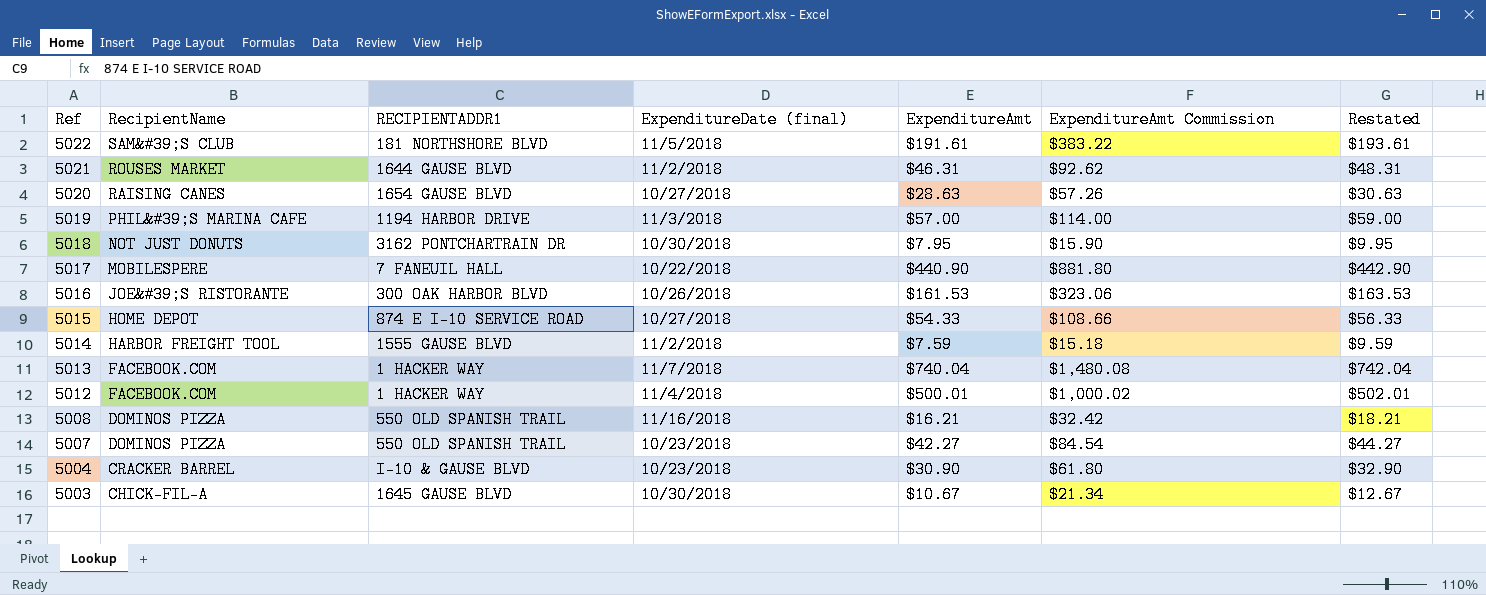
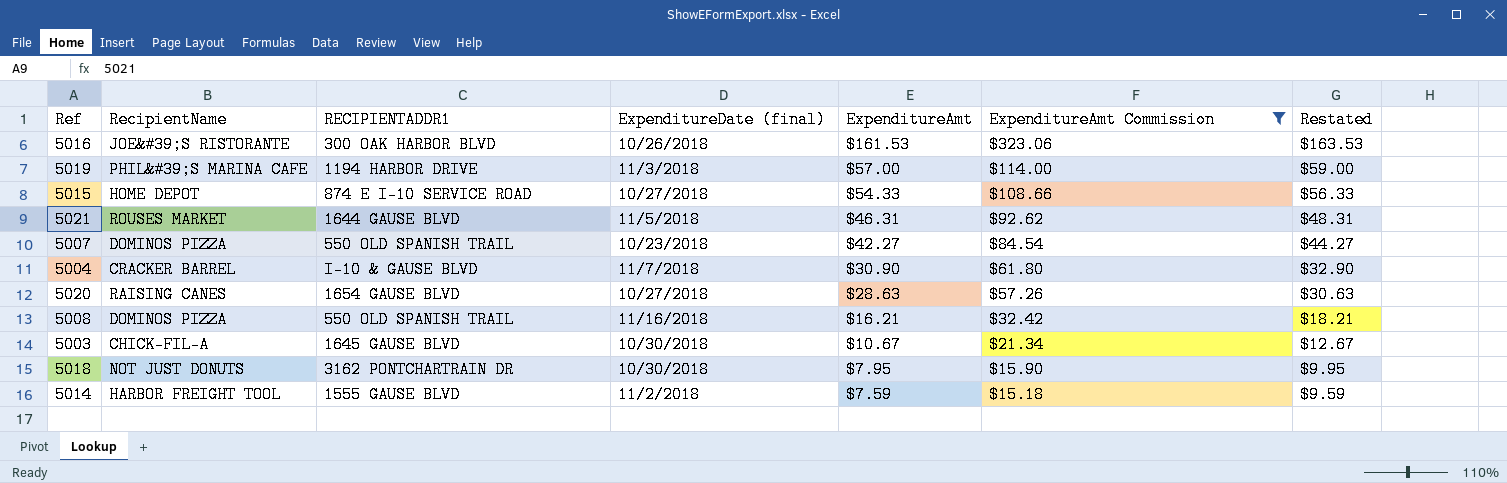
filter: none -> ExpenditureAmt Commission <= $323.06
row order: Ref descending -> ExpenditureAmt descending
5021 | ExpenditureDate (final): 11/2/2018 -> 11/5/2018
5004 | ExpenditureDate (final): 10/23/2018 -> 11/7/2018

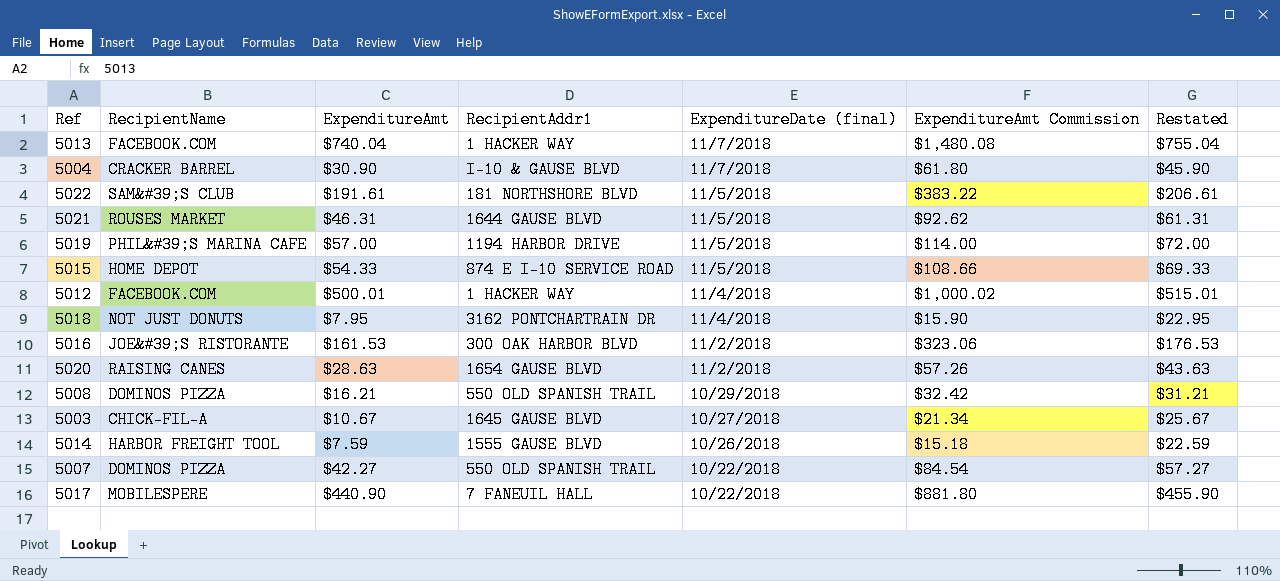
filter: ExpenditureAmt Commission <= $323.06 -> none
row order: ExpenditureAmt descending -> ExpenditureDate (final) descending
column ExpenditureAmt | position: 5 -> 3
column name: RECIPIENTADDR1 -> RecipientAddr1
column Restated | formula: [ExpenditureAmt] + 2 -> [ExpenditureAmt] + 15
5019 | ExpenditureDate (final): 11/3/2018 -> 11/5/2018
5015 | ExpenditureDate (final): 10/27/2018 -> 11/5/2018
5018 | ExpenditureDate (final): 10/30/2018 -> 11/4/2018
5016 | ExpenditureDate (final): 10/26/2018 -> 11/2/2018
5020 | ExpenditureDate (final): 10/27/2018 -> 11/2/2018
5008 | ExpenditureDate (final): 11/16/2018 -> 10/29/2018
5003 | ExpenditureDate (final): 10/30/2018 -> 10/27/2018
5014 | ExpenditureDate (final): 11/2/2018 -> 10/26/2018
5007 | ExpenditureDate (final): 10/23/2018 -> 10/22/2018

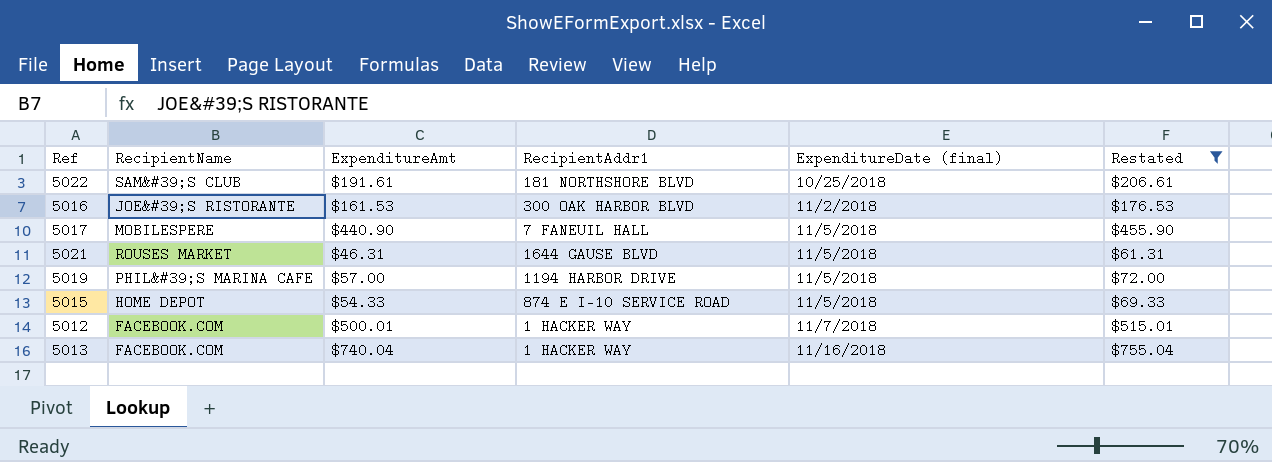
filter: none -> Restated >= $61.31
row order: ExpenditureDate (final) descending -> ExpenditureDate (final) ascending
column ExpenditureAmt Commission | formula: [ExpenditureAmt] * 2 -> none
5022 | ExpenditureDate (final): 11/5/2018 -> 10/25/2018
5017 | ExpenditureDate (final): 10/22/2018 -> 11/5/2018
5012 | ExpenditureDate (final): 11/4/2018 -> 11/7/2018
5013 | ExpenditureDate (final): 11/7/2018 -> 11/16/2018

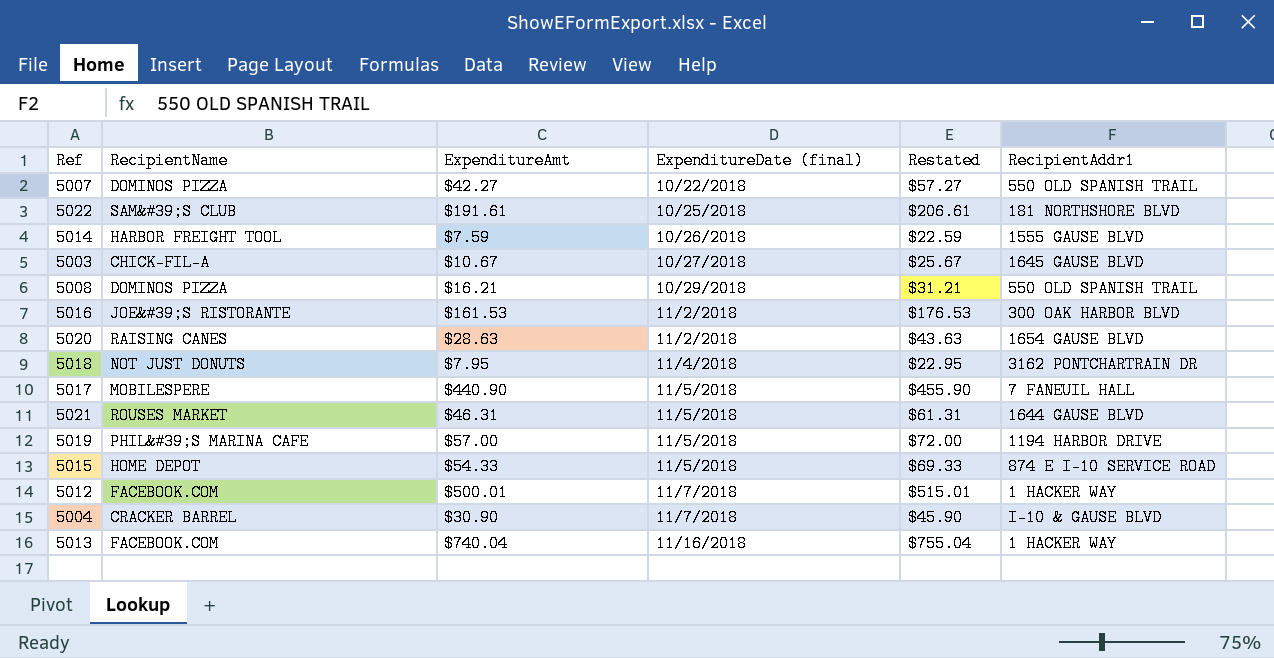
filter: Restated >= $61.31 -> none
column RecipientAddr1 | position: 4 -> 6

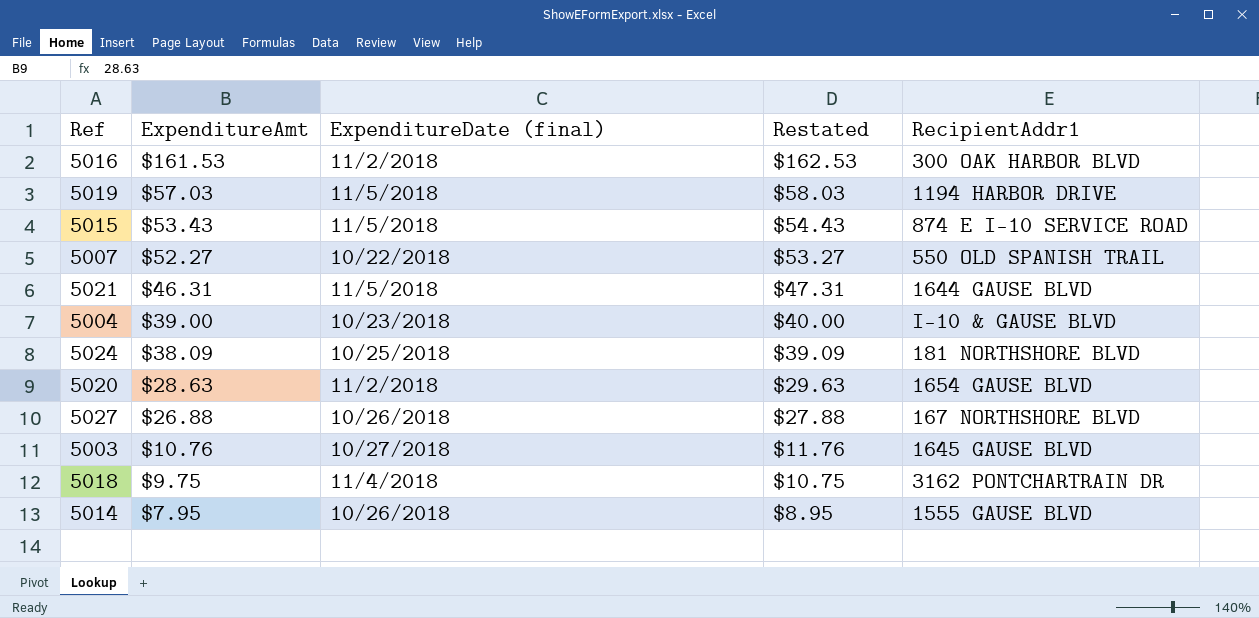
row order: ExpenditureDate (final) ascending -> ExpenditureAmt descending
column RecipientName | position: 2 -> none
column Restated | formula: [ExpenditureAmt] + 15 -> [ExpenditureAmt] + 1
row 5022: SAM&#39;S CLUB | $191.61 | 10/25/2018 | $206.61 | 181 NORTHSHORE BLVD -> none
row 5008: DOMINOS PIZZA | $16.21 | 10/29/2018 | $31.21 | 550 OLD SPANISH TRAIL -> none
row 5017: MOBILESPERE | $440.90 | 11/5/2018 | $455.90 | 7 FANEUIL HALL -> none
row 5012: FACEBOOK.COM | $500.01 | 11/7/2018 | $515.01 | 1 HACKER WAY -> none
row 5013: FACEBOOK.COM | $740.04 | 11/16/2018 | $755.04 | 1 HACKER WAY -> none
5019 | ExpenditureAmt: $57.00 -> $57.03
5015 | ExpenditureAmt: $54.33 -> $53.43
5007 | ExpenditureAmt: $42.27 -> $52.27
5004 | ExpenditureAmt: $30.90 -> $39.00
5004 | ExpenditureDate (final): 11/7/2018 -> 10/23/2018
row 5024: none -> $38.09 | 10/25/2018 | $39.09 | 181 NORTHSHORE BLVD
row 5027: none -> $26.88 | 10/26/2018 | $27.88 | 167 NORTHSHORE BLVD
5003 | ExpenditureAmt: $10.67 -> $10.76
5018 | ExpenditureAmt: $7.95 -> $9.75
5014 | ExpenditureAmt: $7.59 -> $7.95

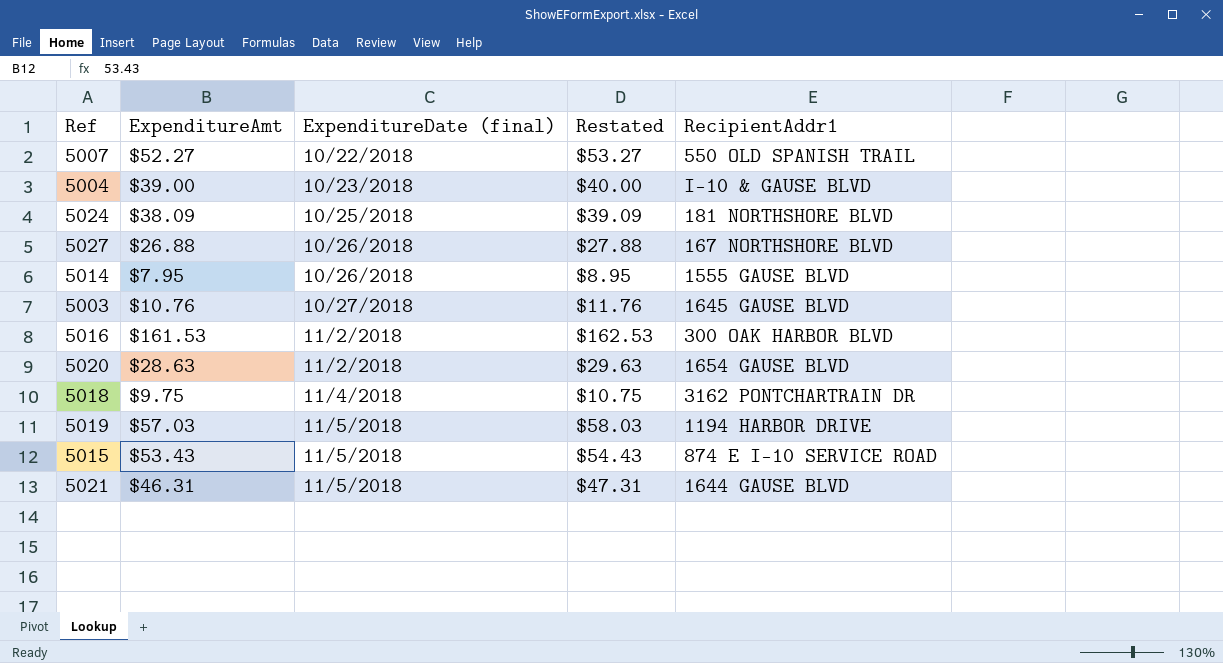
row order: ExpenditureAmt descending -> ExpenditureDate (final) ascending

